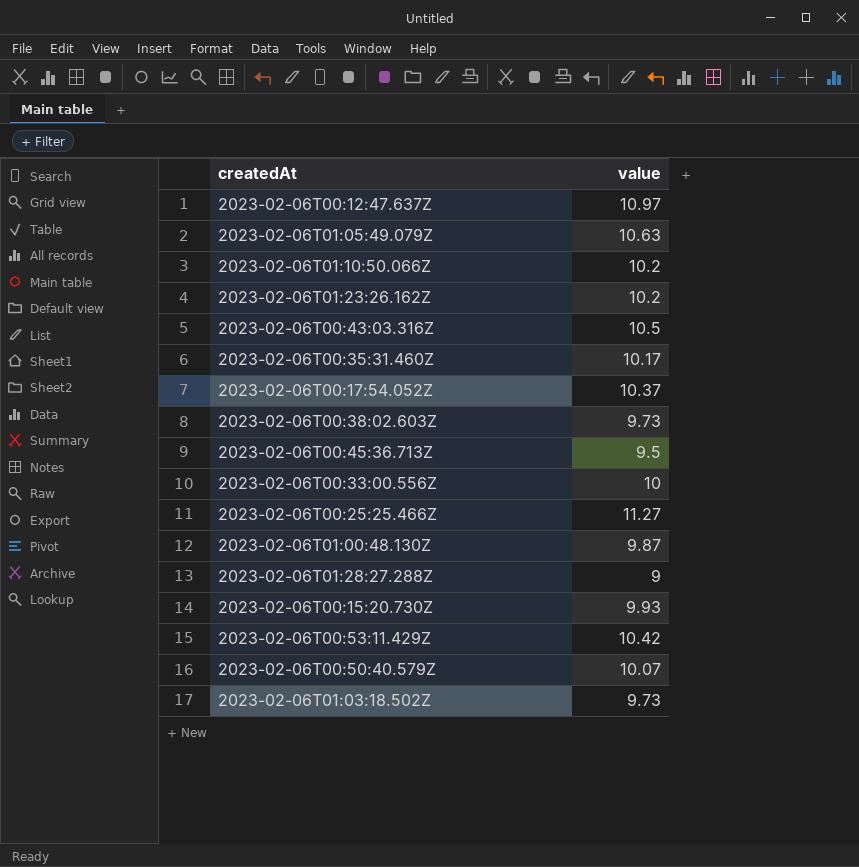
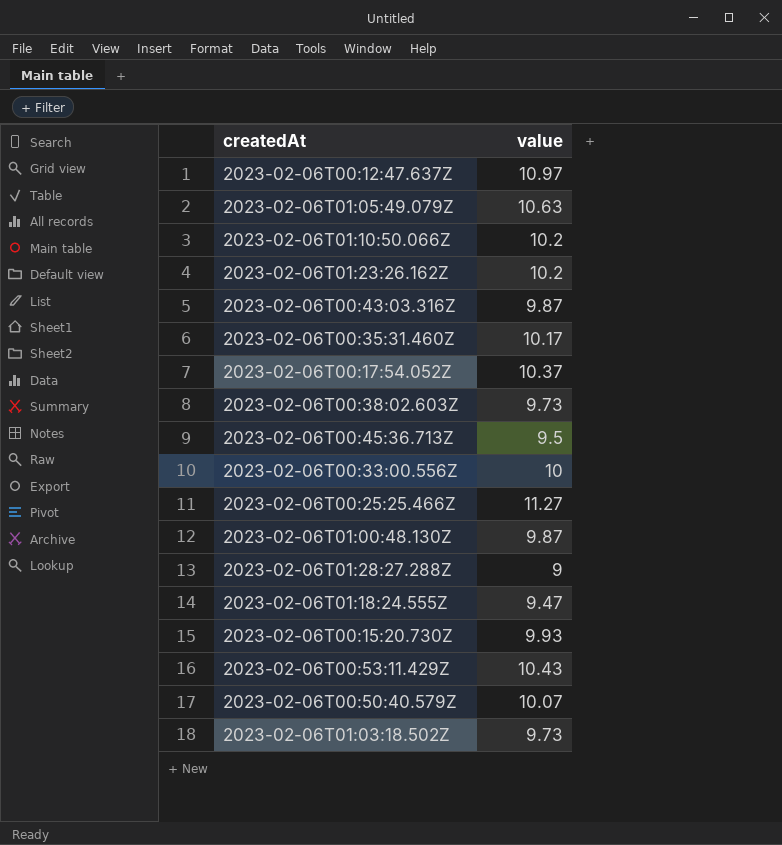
2023-02-06T00:43:03.316Z | value: 10.5 -> 9.87
row 2023-02-06T01:18:24.555Z: none -> 9.47
2023-02-06T00:53:11.429Z | value: 10.42 -> 10.43

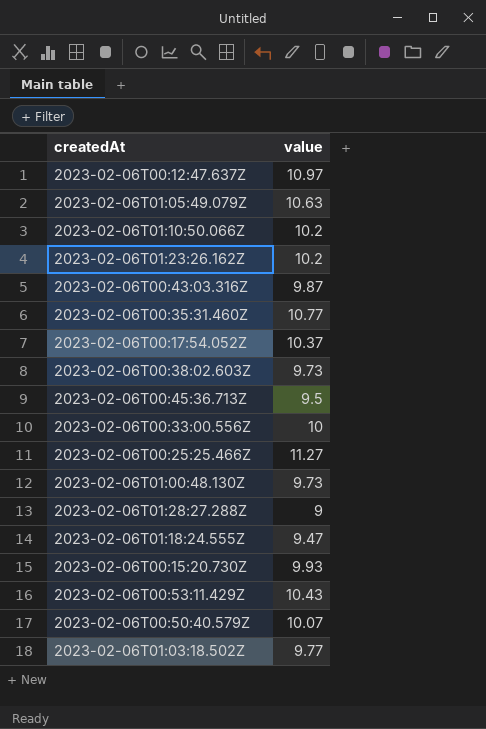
2023-02-06T00:35:31.460Z | value: 10.17 -> 10.77
2023-02-06T01:00:48.130Z | value: 9.87 -> 9.73
2023-02-06T01:03:18.502Z | value: 9.73 -> 9.77

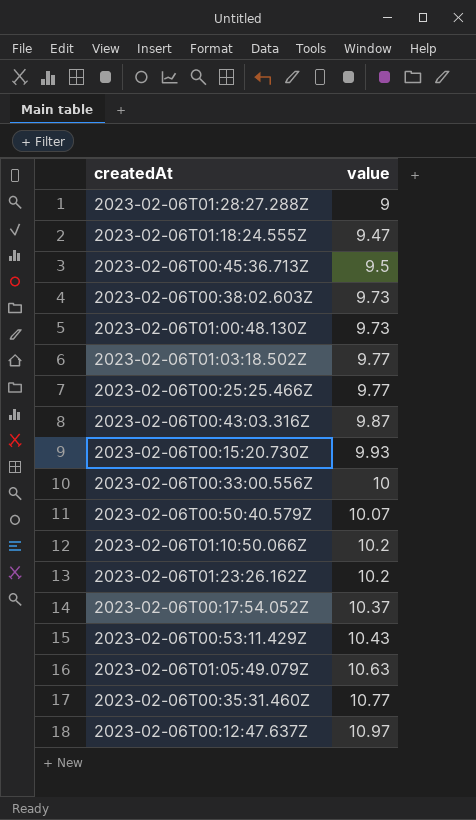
row order: none -> value ascending
2023-02-06T00:25:25.466Z | value: 11.27 -> 9.77

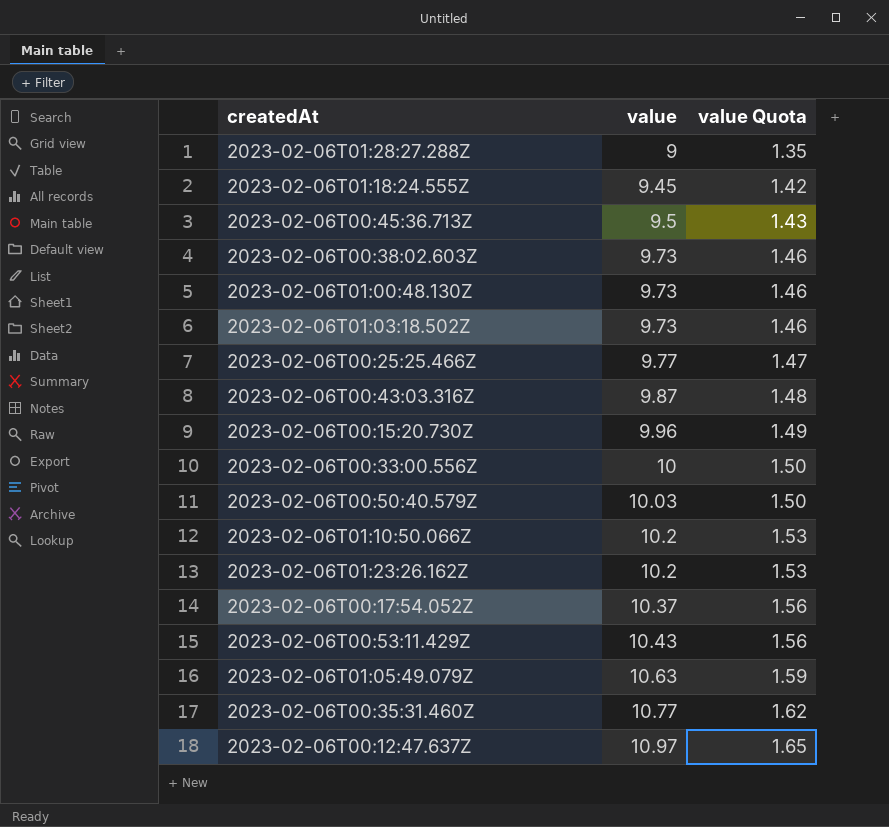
column value Quota | formula: none -> [value] * 0.15
2023-02-06T01:18:24.555Z | value: 9.47 -> 9.45
2023-02-06T01:03:18.502Z | value: 9.77 -> 9.73
2023-02-06T00:15:20.730Z | value: 9.93 -> 9.96
2023-02-06T00:50:40.579Z | value: 10.07 -> 10.03

